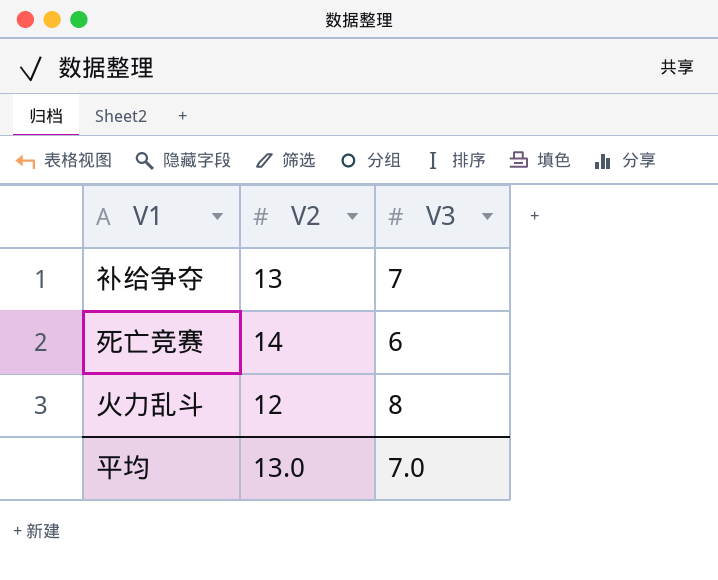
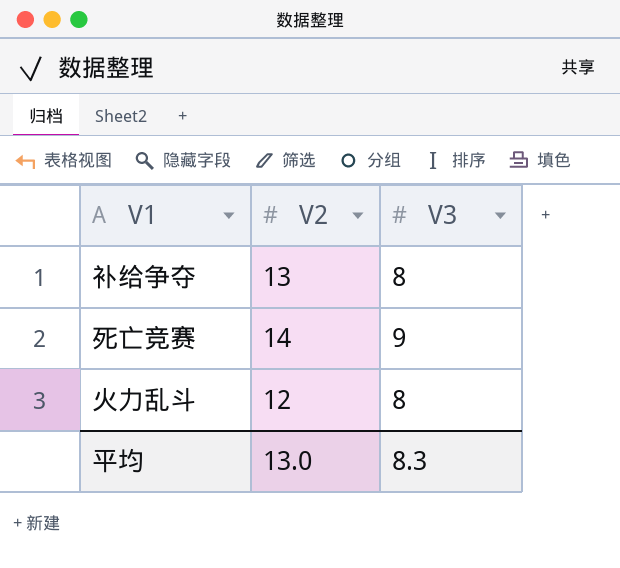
补给争夺 | V3: 7 -> 8
死亡竞赛 | V3: 6 -> 9
平均 | V3: 7.0 -> 8.3

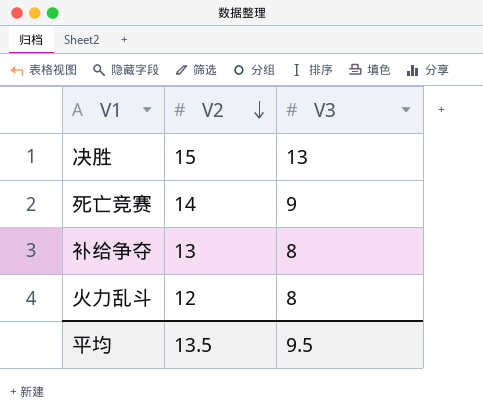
row order: none -> V2 descending
row 决胜: none -> 15 | 13
平均 | V2: 13.0 -> 13.5
平均 | V3: 8.3 -> 9.5

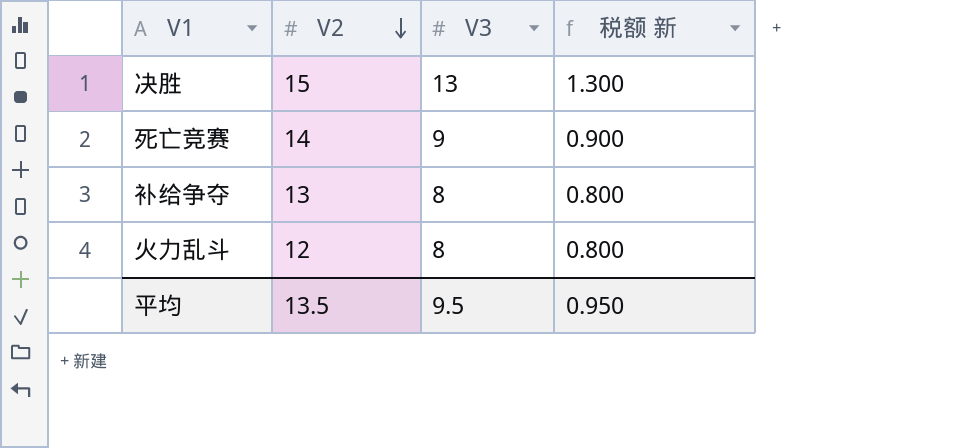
column 税额 新 | formula: none -> [V3] * 0.1

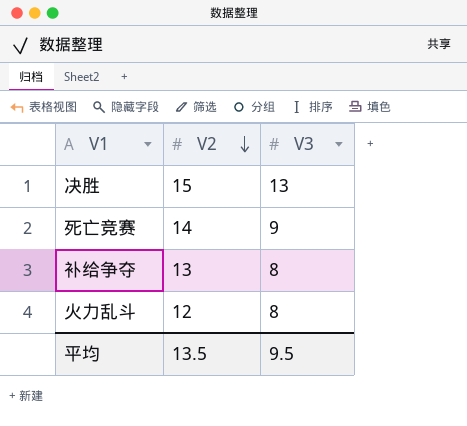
column 税额 新 | formula: [V3] * 0.1 -> none

